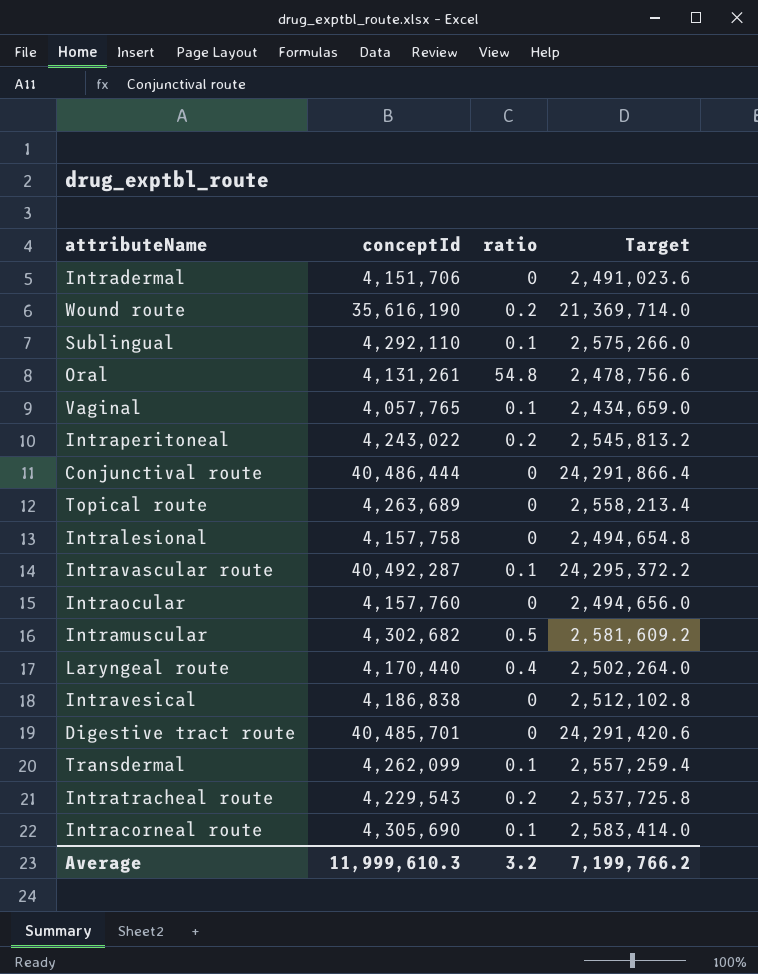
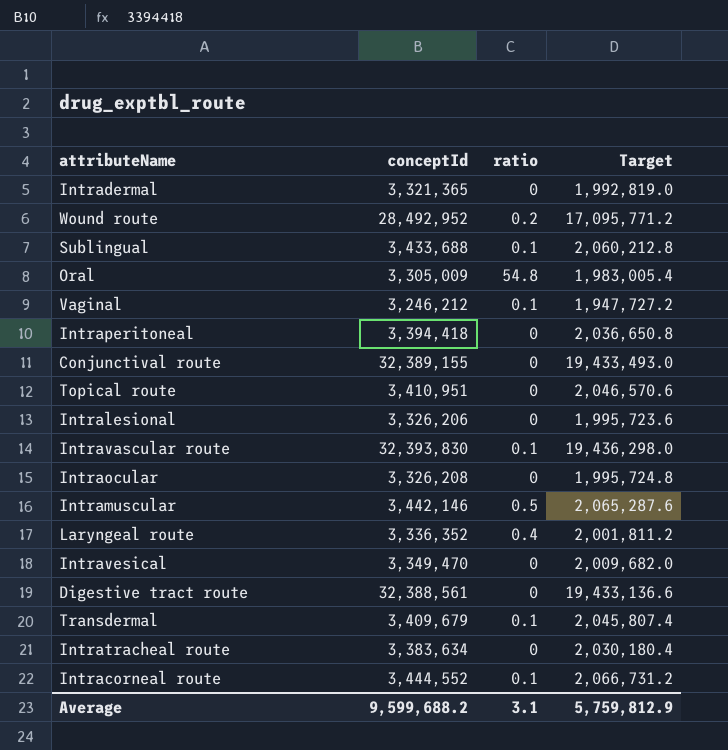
Intradermal | conceptId: 4,151,706 -> 3,321,365
Intradermal | Target: 2,491,023.6 -> 1,992,819.0
Wound route | conceptId: 35,616,190 -> 28,492,952
Wound route | Target: 21,369,714.0 -> 17,095,771.2
Sublingual | conceptId: 4,292,110 -> 3,433,688
Sublingual | Target: 2,575,266.0 -> 2,060,212.8
Oral | conceptId: 4,131,261 -> 3,305,009
Oral | Target: 2,478,756.6 -> 1,983,005.4
Vaginal | conceptId: 4,057,765 -> 3,246,212
Vaginal | Target: 2,434,659.0 -> 1,947,727.2
Intraperitoneal | conceptId: 4,243,022 -> 3,394,418
Intraperitoneal | ratio: 0.2 -> 0
Intraperitoneal | Target: 2,545,813.2 -> 2,036,650.8
Conjunctival route | conceptId: 40,486,444 -> 32,389,155
Conjunctival route | Target: 24,291,866.4 -> 19,433,493.0
Topical route | conceptId: 4,263,689 -> 3,410,951
Topical route | Target: 2,558,213.4 -> 2,046,570.6
Intralesional | conceptId: 4,157,758 -> 3,326,206
Intralesional | Target: 2,494,654.8 -> 1,995,723.6
Intravascular route | conceptId: 40,492,287 -> 32,393,830
Intravascular route | Target: 24,295,372.2 -> 19,436,298.0
Intraocular | conceptId: 4,157,760 -> 3,326,208
Intraocular | Target: 2,494,656.0 -> 1,995,724.8
Intramuscular | conceptId: 4,302,682 -> 3,442,146
Intramuscular | Target: 2,581,609.2 -> 2,065,287.6
Laryngeal route | conceptId: 4,170,440 -> 3,336,352
Laryngeal route | Target: 2,502,264.0 -> 2,001,811.2
Intravesical | conceptId: 4,186,838 -> 3,349,470
Intravesical | Target: 2,512,102.8 -> 2,009,682.0
Digestive tract route | conceptId: 40,485,701 -> 32,388,561
Digestive tract route | Target: 24,291,420.6 -> 19,433,136.6
Transdermal | conceptId: 4,262,099 -> 3,409,679
Transdermal | Target: 2,557,259.4 -> 2,045,807.4
Intratracheal route | conceptId: 4,229,543 -> 3,383,634
Intratracheal route | ratio: 0.2 -> 0
Intratracheal route | Target: 2,537,725.8 -> 2,030,180.4
Intracorneal route | conceptId: 4,305,690 -> 3,444,552
Intracorneal route | Target: 2,583,414.0 -> 2,066,731.2
Average | conceptId: 11,999,610.3 -> 9,599,688.2
Average | ratio: 3.2 -> 3.1
Average | Target: 7,199,766.2 -> 5,759,812.9

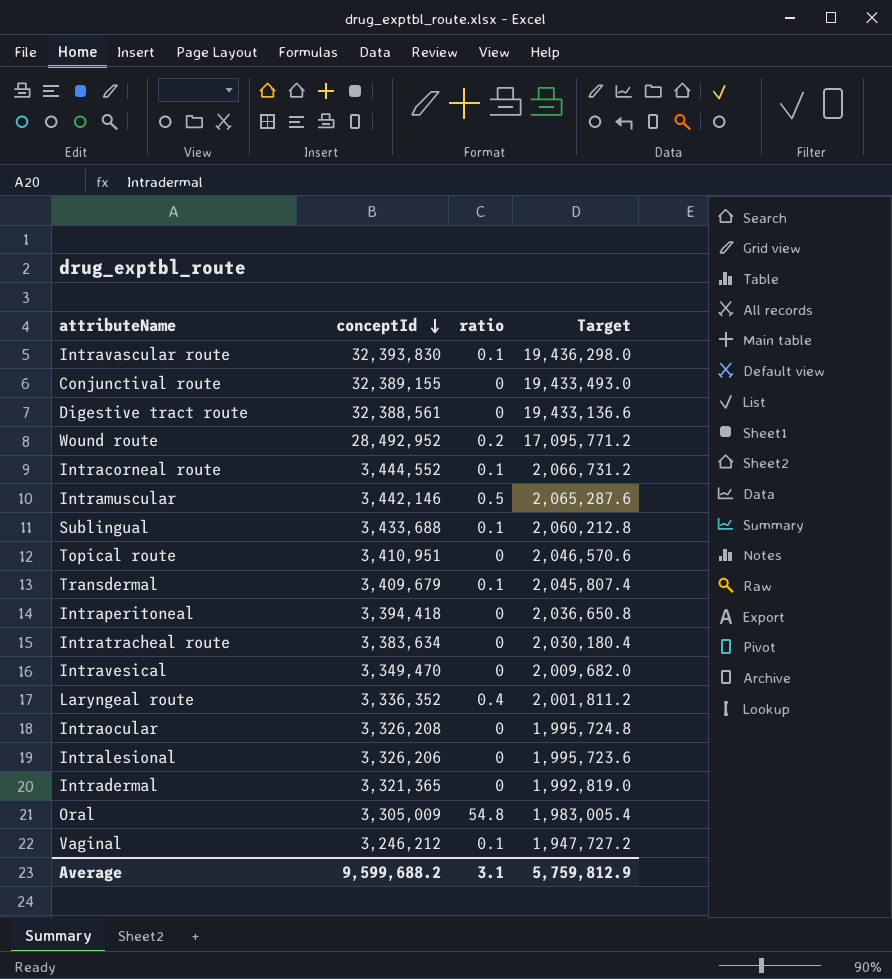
row order: none -> conceptId descending

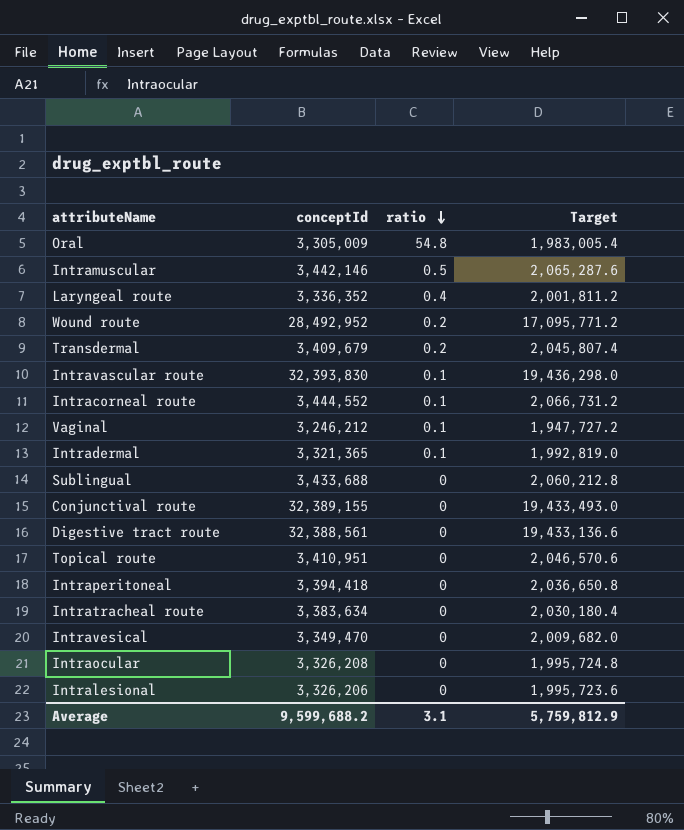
row order: conceptId descending -> ratio descending
Transdermal | ratio: 0.1 -> 0.2
Intradermal | ratio: 0 -> 0.1
Sublingual | ratio: 0.1 -> 0

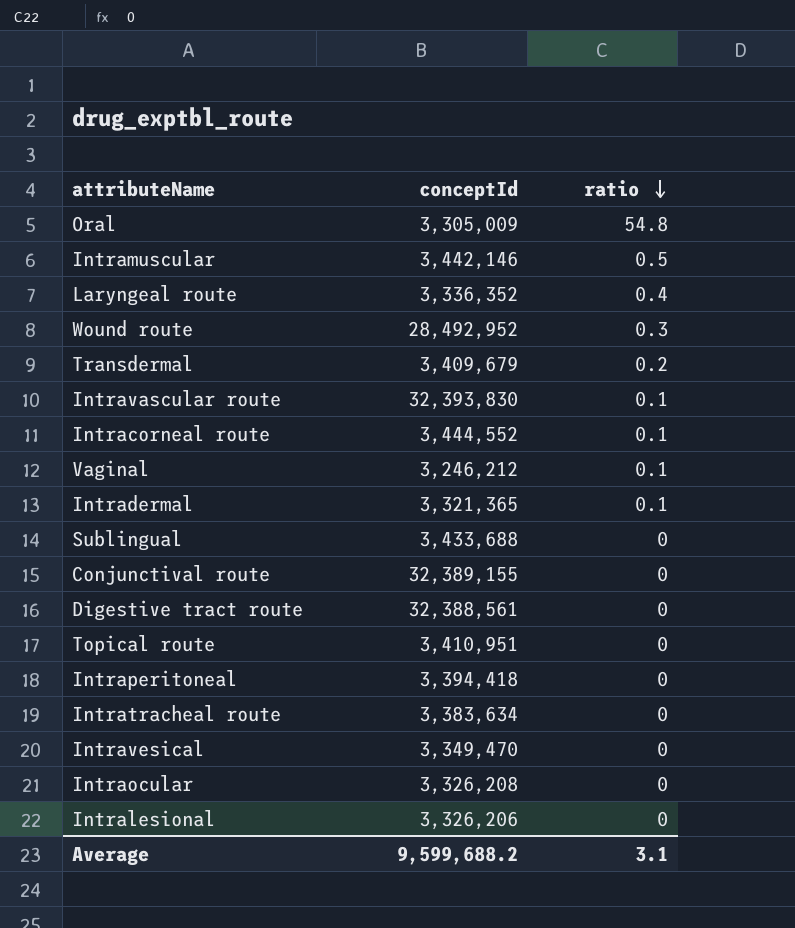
column Target | formula: [conceptId] * 0.6 -> none
Wound route | ratio: 0.2 -> 0.3

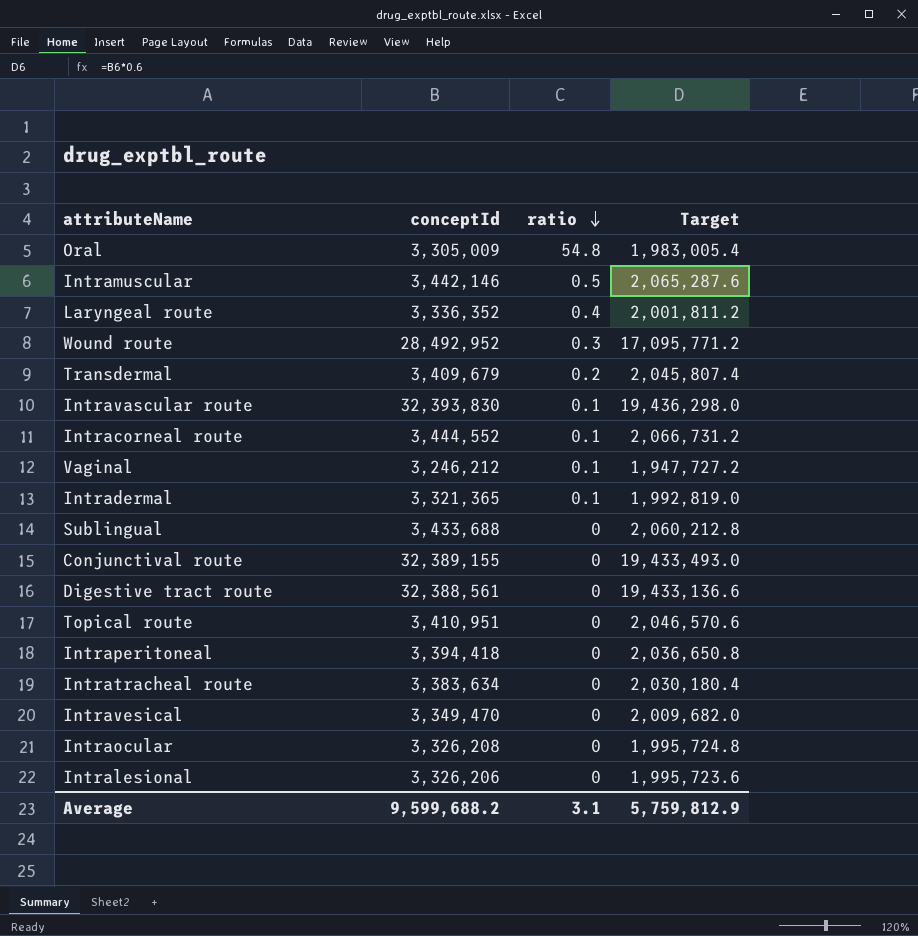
column Target | formula: none -> [conceptId] * 0.6

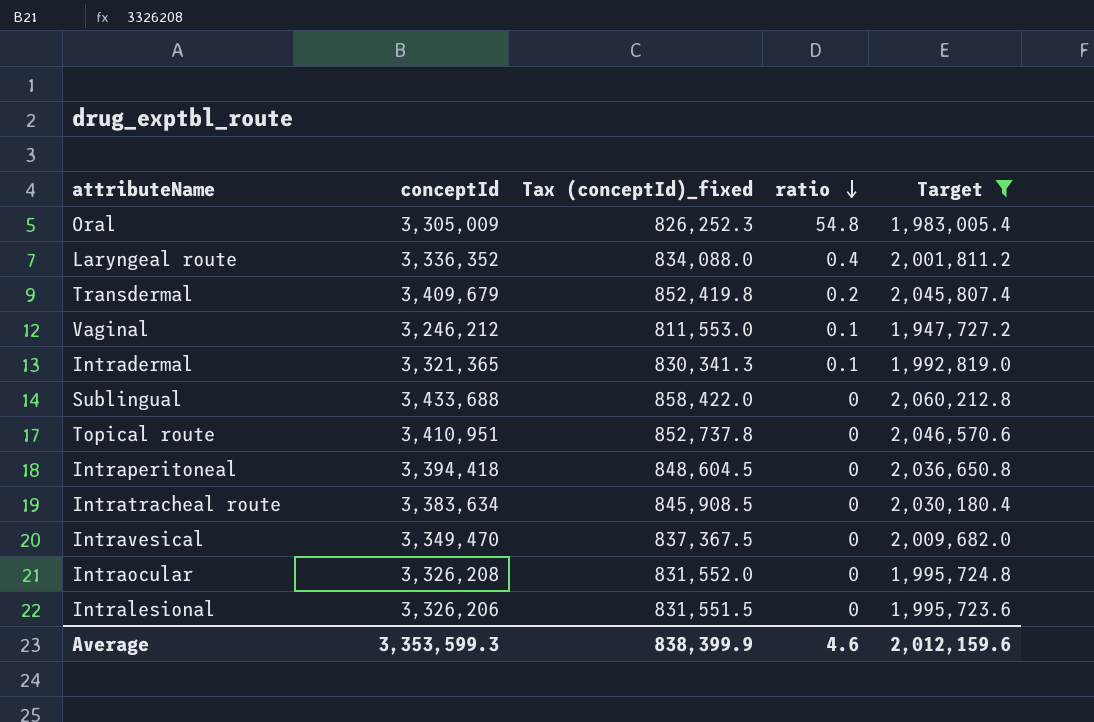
filter: none -> Target <= 2,060,212.8
column Tax (conceptId)_fixed | formula: none -> [conceptId] * 0.25
Average | conceptId: 9,599,688.2 -> 3,353,599.3
Average | ratio: 3.1 -> 4.6
Average | Target: 5,759,812.9 -> 2,012,159.6

